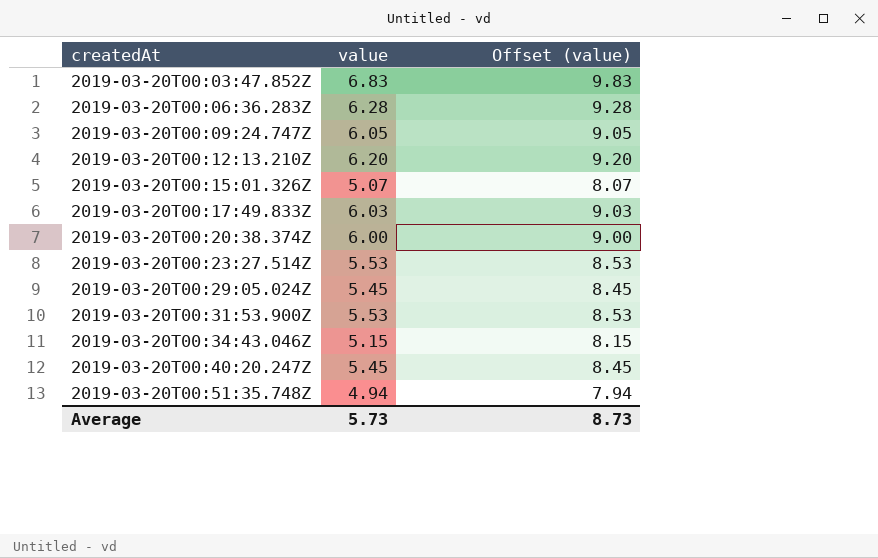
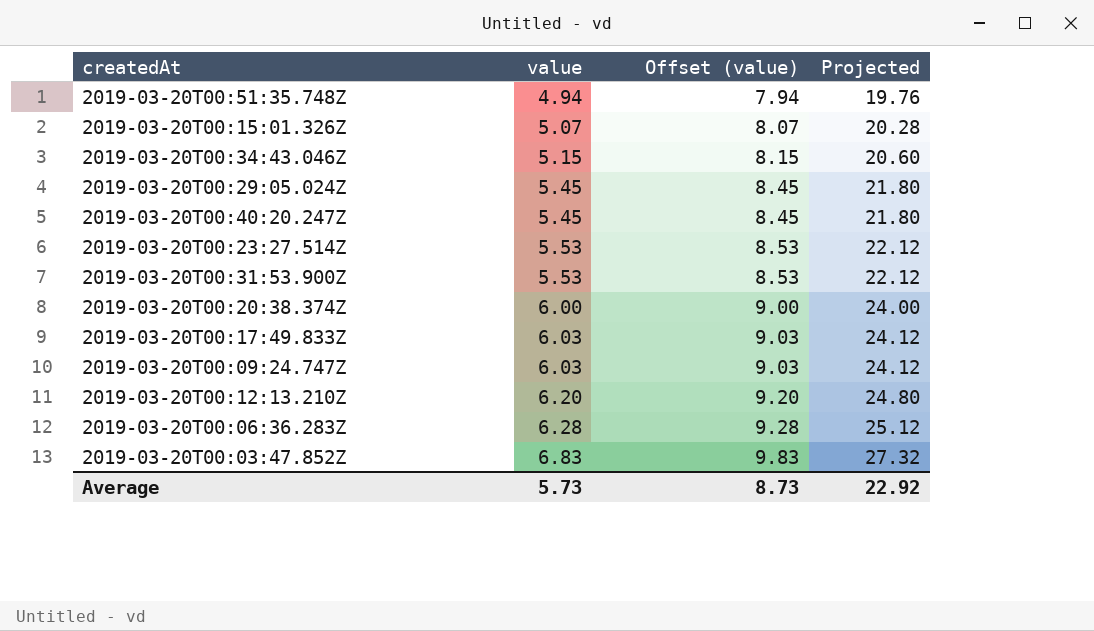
row order: createdAt ascending -> value ascending
column Projected | formula: none -> [value] * 4
2019-03-20T00:09:24.747Z | value: 6.05 -> 6.03
2019-03-20T00:09:24.747Z | Offset (value): 9.05 -> 9.03

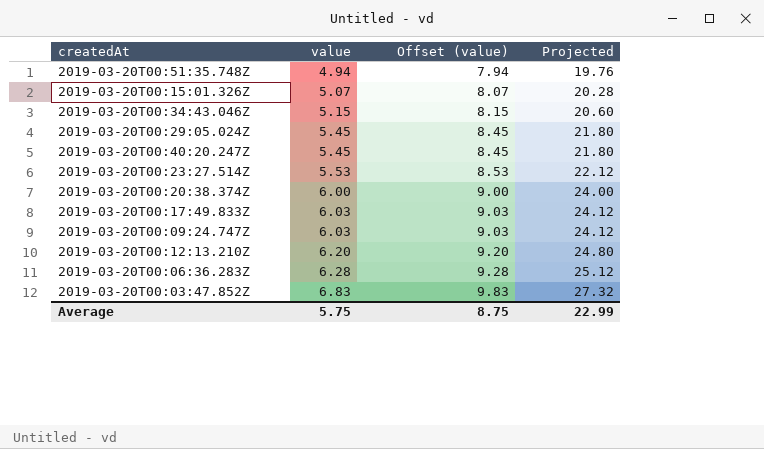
row 2019-03-20T00:31:53.900Z: 5.53 | 8.53 | 22.12 -> none
Average | value: 5.73 -> 5.75
Average | Offset (value): 8.73 -> 8.75
Average | Projected: 22.92 -> 22.99

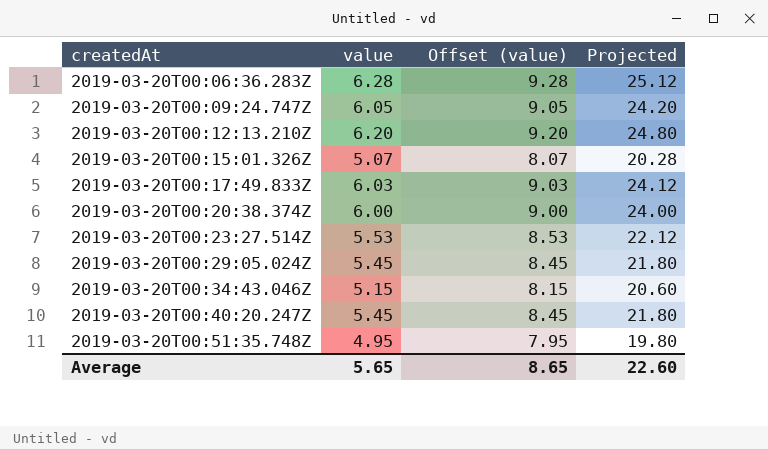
row order: value ascending -> createdAt ascending
row 2019-03-20T00:03:47.852Z: 6.83 | 9.83 | 27.32 -> none
2019-03-20T00:09:24.747Z | value: 6.03 -> 6.05
2019-03-20T00:09:24.747Z | Offset (value): 9.03 -> 9.05
2019-03-20T00:09:24.747Z | Projected: 24.12 -> 24.20
2019-03-20T00:51:35.748Z | value: 4.94 -> 4.95
2019-03-20T00:51:35.748Z | Offset (value): 7.94 -> 7.95
2019-03-20T00:51:35.748Z | Projected: 19.76 -> 19.80
Average | value: 5.75 -> 5.65
Average | Offset (value): 8.75 -> 8.65
Average | Projected: 22.99 -> 22.60

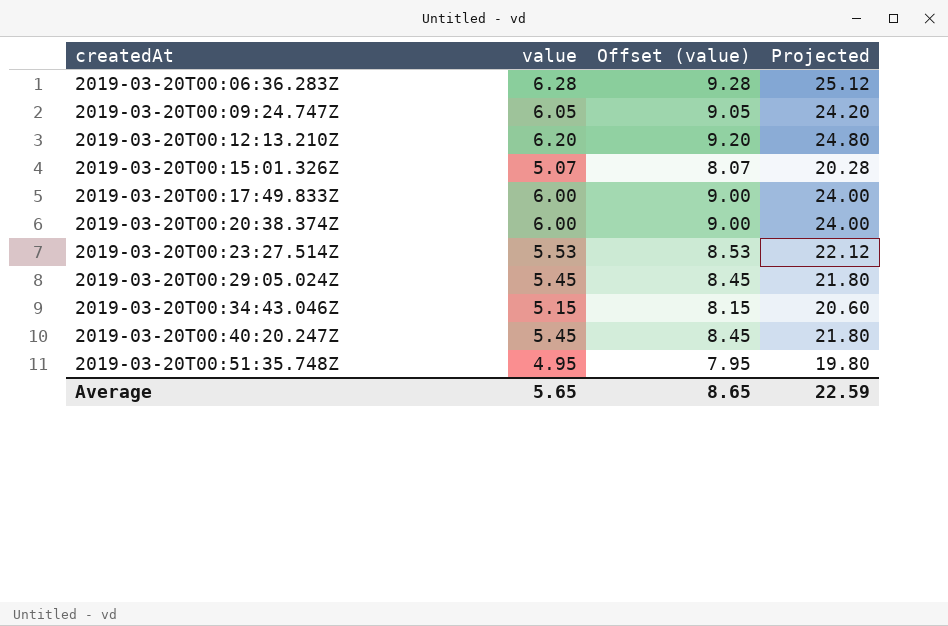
2019-03-20T00:17:49.833Z | value: 6.03 -> 6.00
2019-03-20T00:17:49.833Z | Offset (value): 9.03 -> 9.00
2019-03-20T00:17:49.833Z | Projected: 24.12 -> 24.00
Average | Projected: 22.60 -> 22.59

